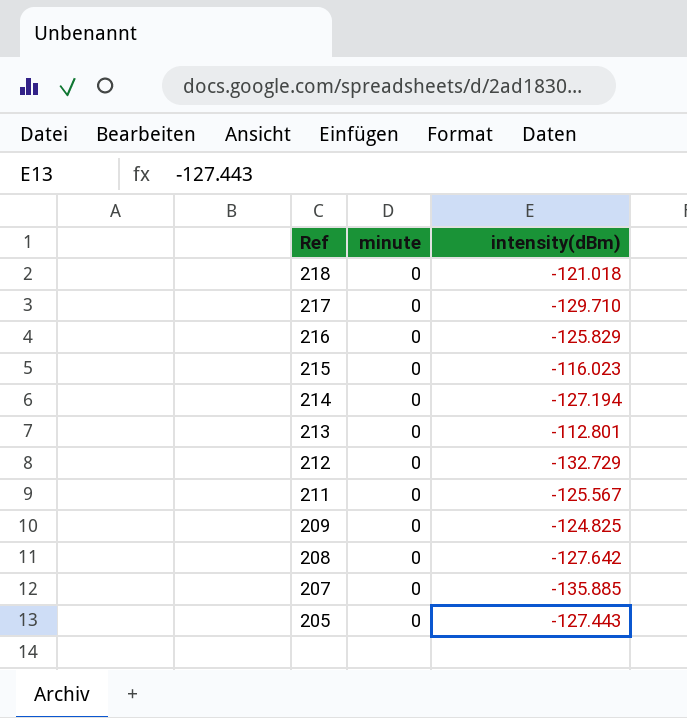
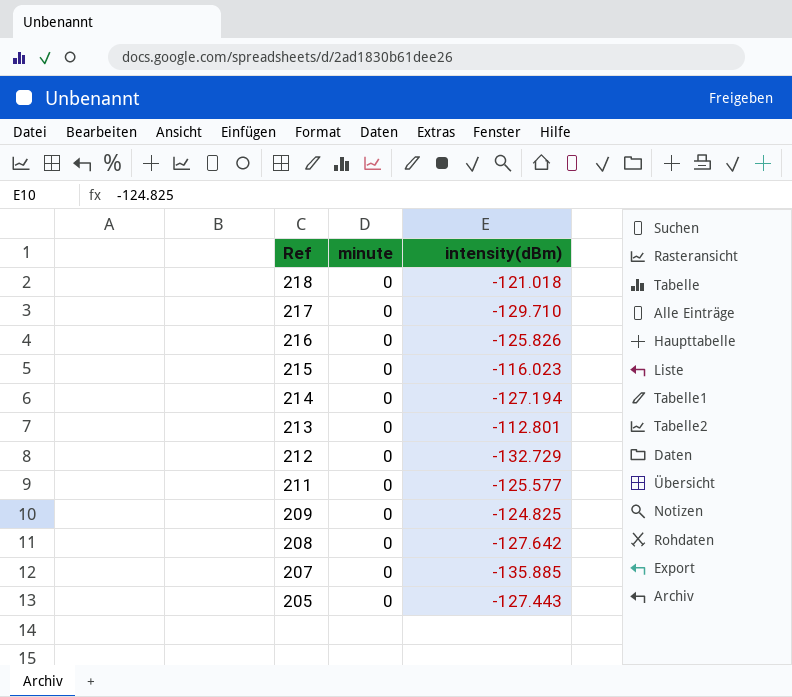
216 | intensity(dBm): -125.829 -> -125.826
211 | intensity(dBm): -125.567 -> -125.577

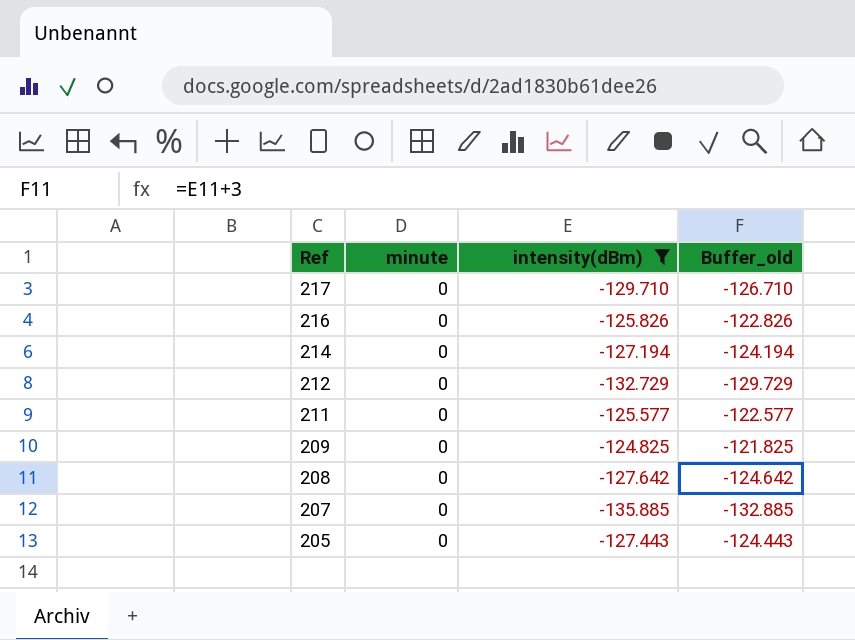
filter: none -> intensity(dBm) <= -124.825
column Buffer_old | formula: none -> [intensity(dBm)] + 3

